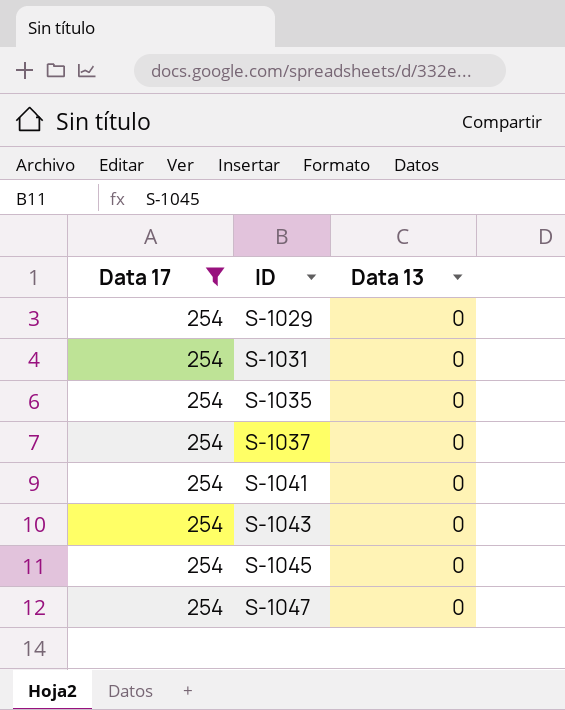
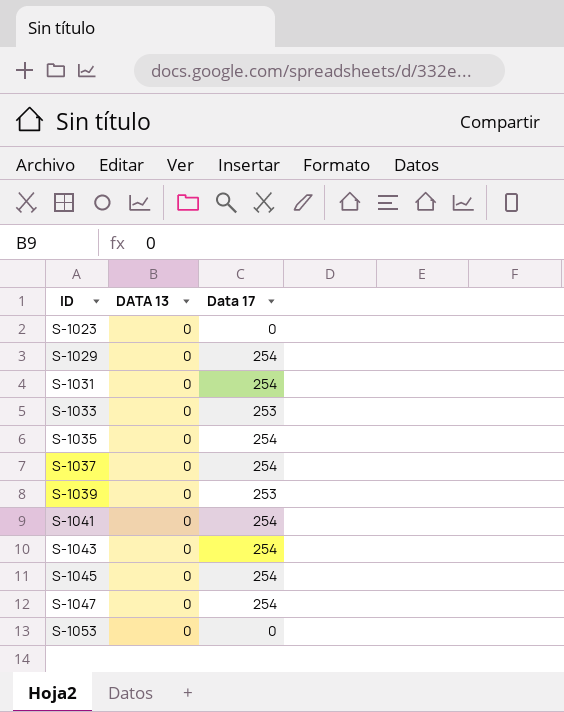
filter: Data 17 = 254 -> none
column name: Data 13 -> DATA 13
column Data 17 | position: 1 -> 3

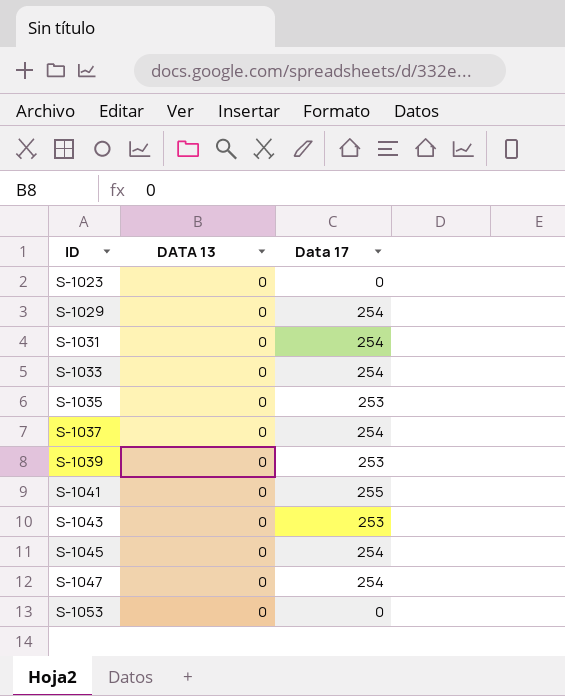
S-1033 | Data 17: 253 -> 254
S-1035 | Data 17: 254 -> 253
S-1041 | Data 17: 254 -> 255
S-1043 | Data 17: 254 -> 253

